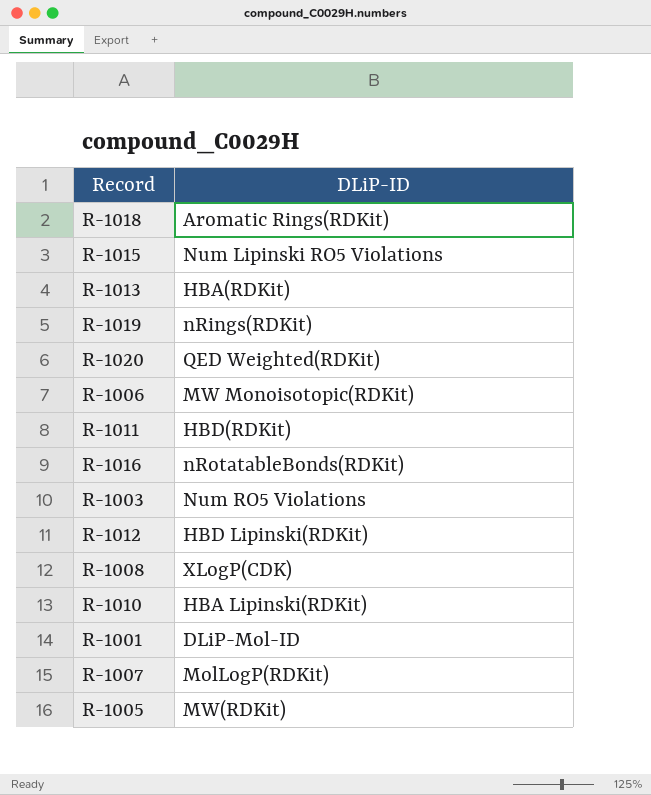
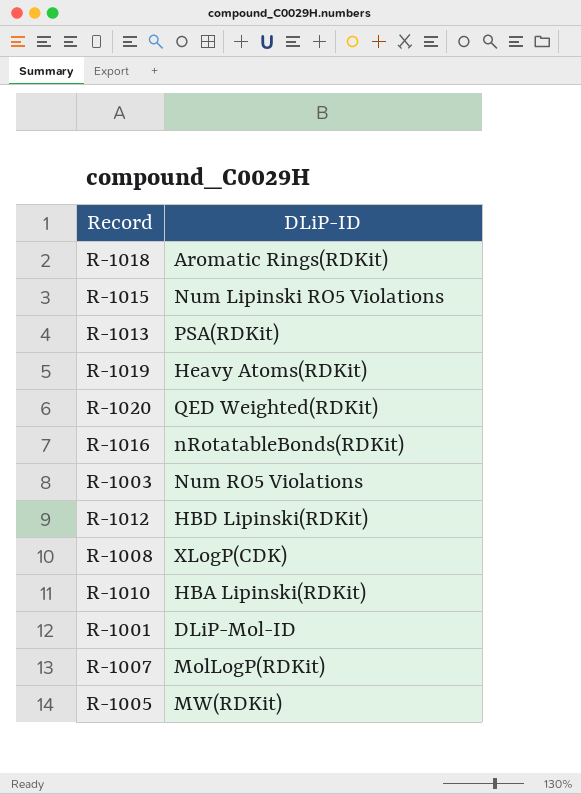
row R-1006: MW Monoisotopic(RDKit) -> none
row R-1011: HBD(RDKit) -> none
R-1013 | DLiP-ID: HBA(RDKit) -> PSA(RDKit)
R-1019 | DLiP-ID: nRings(RDKit) -> Heavy Atoms(RDKit)

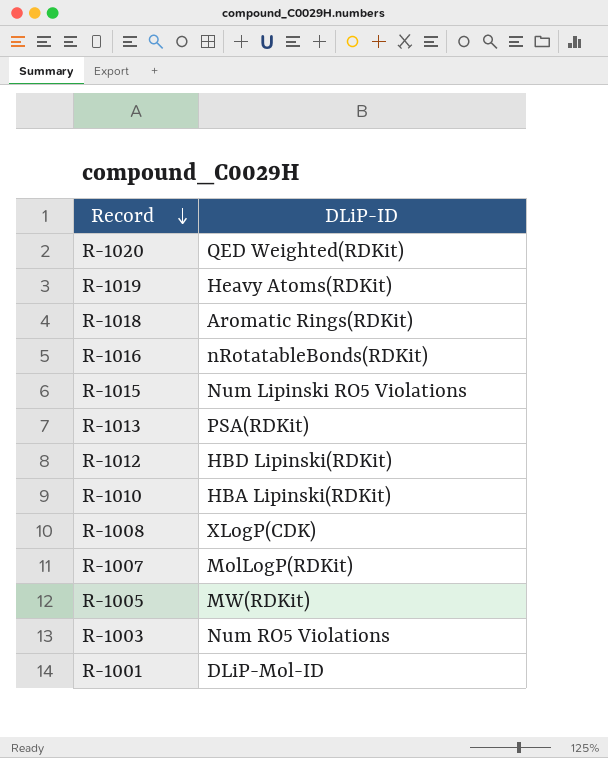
row order: none -> Record descending

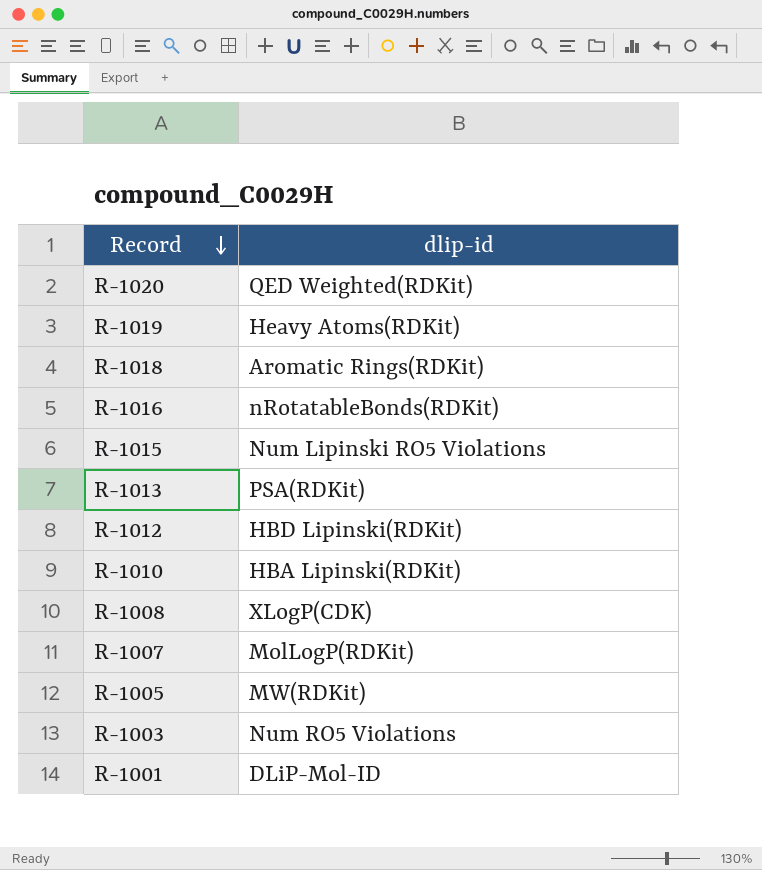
column name: DLiP-ID -> dlip-id

